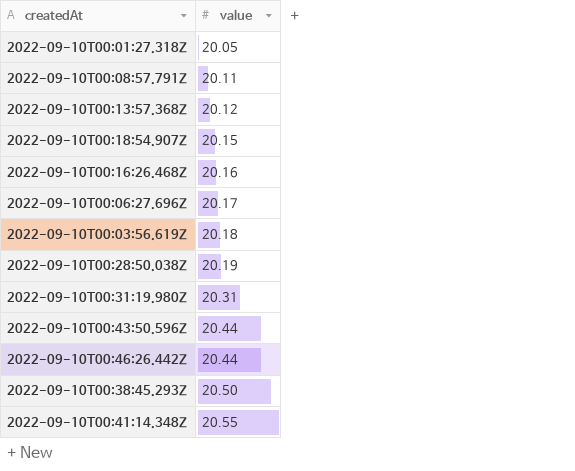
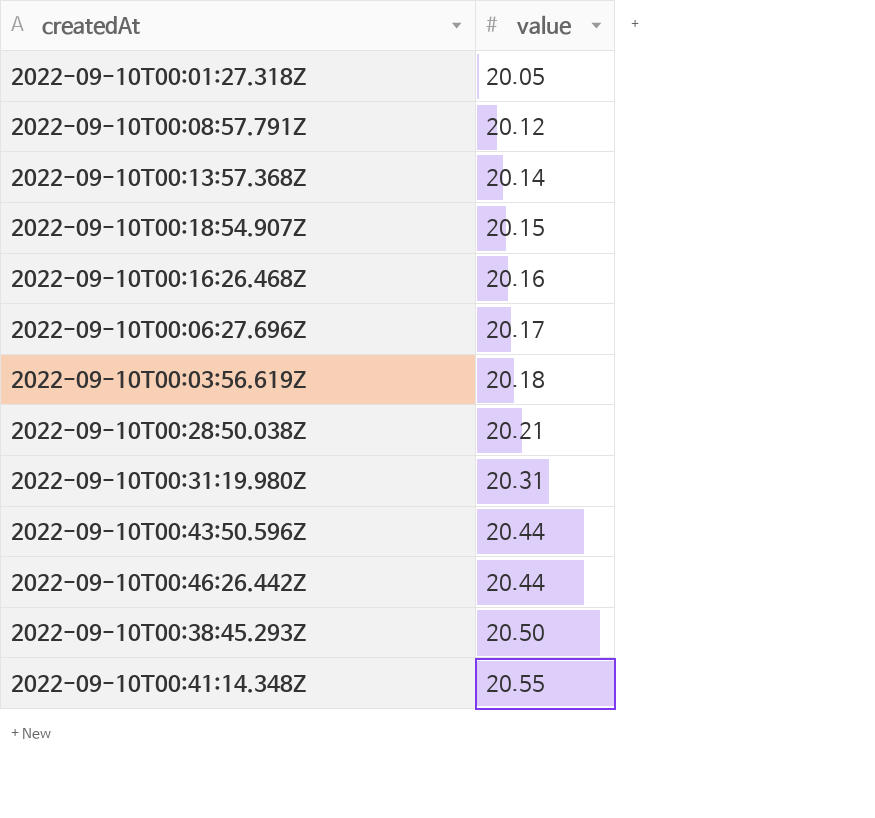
2022-09-10T00:08:57.791Z | value: 20.11 -> 20.12
2022-09-10T00:13:57.368Z | value: 20.12 -> 20.14
2022-09-10T00:28:50.038Z | value: 20.19 -> 20.21

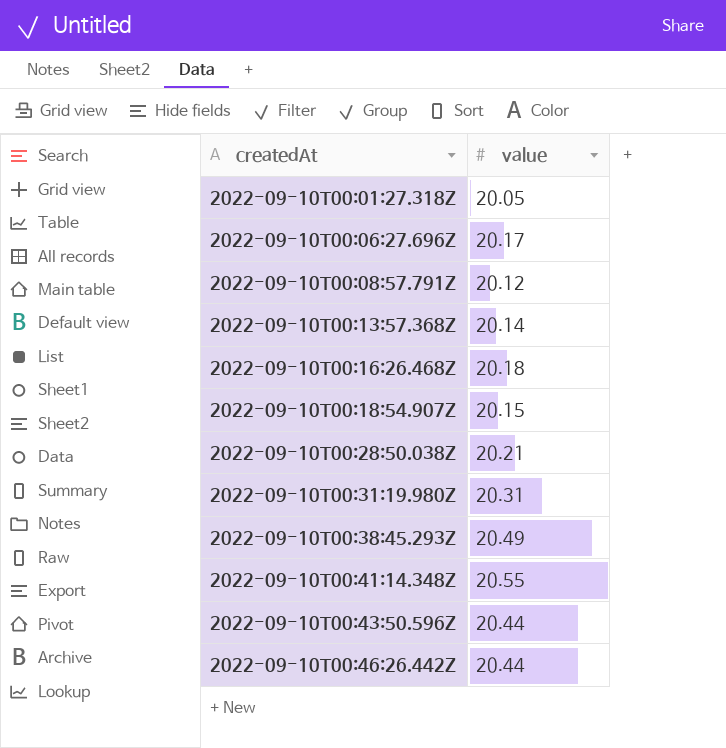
row order: value ascending -> createdAt ascending
row 2022-09-10T00:03:56.619Z: 20.18 -> none
2022-09-10T00:16:26.468Z | value: 20.16 -> 20.18
2022-09-10T00:38:45.293Z | value: 20.50 -> 20.49

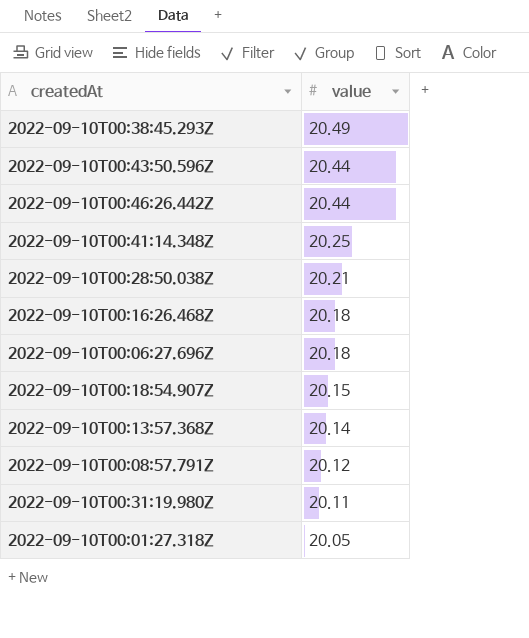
row order: createdAt ascending -> value descending
2022-09-10T00:41:14.348Z | value: 20.55 -> 20.25
2022-09-10T00:06:27.696Z | value: 20.17 -> 20.18
2022-09-10T00:31:19.980Z | value: 20.31 -> 20.11

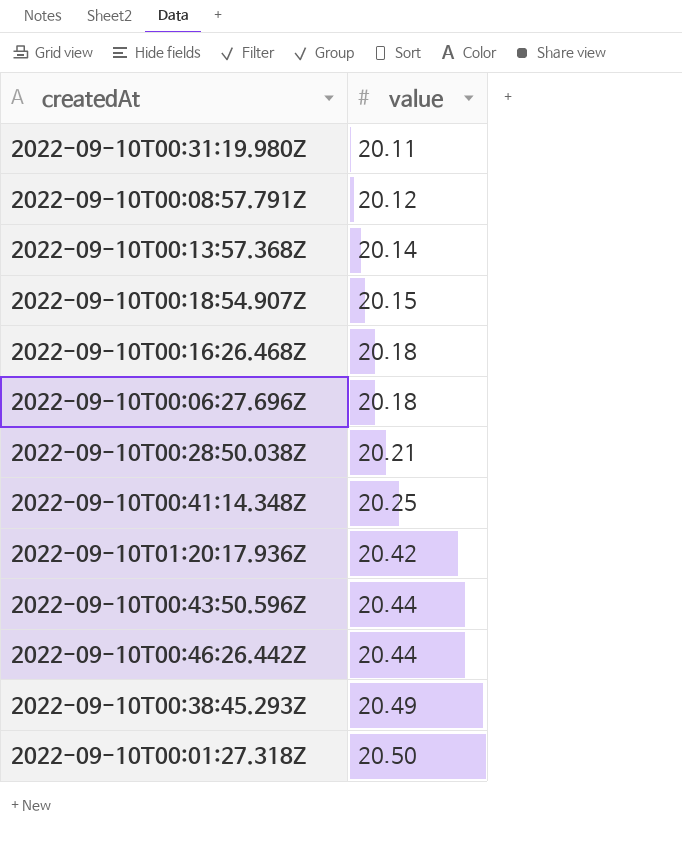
row order: value descending -> value ascending
row 2022-09-10T01:20:17.936Z: none -> 20.42
2022-09-10T00:01:27.318Z | value: 20.05 -> 20.50

